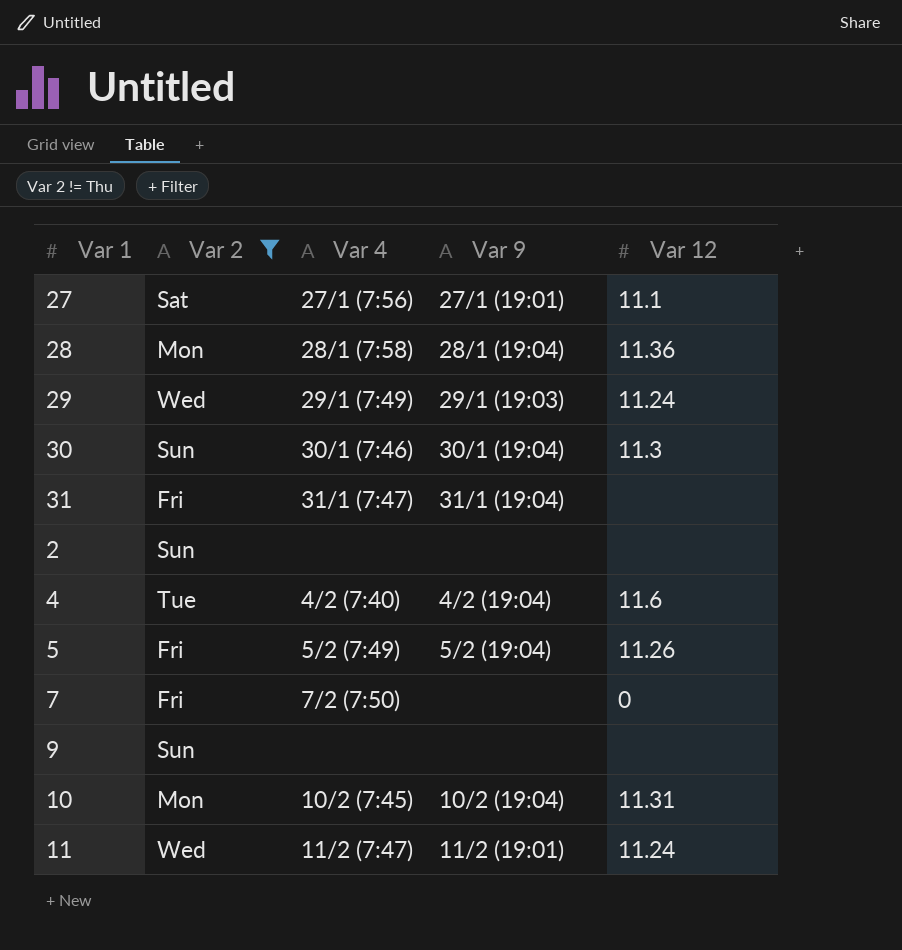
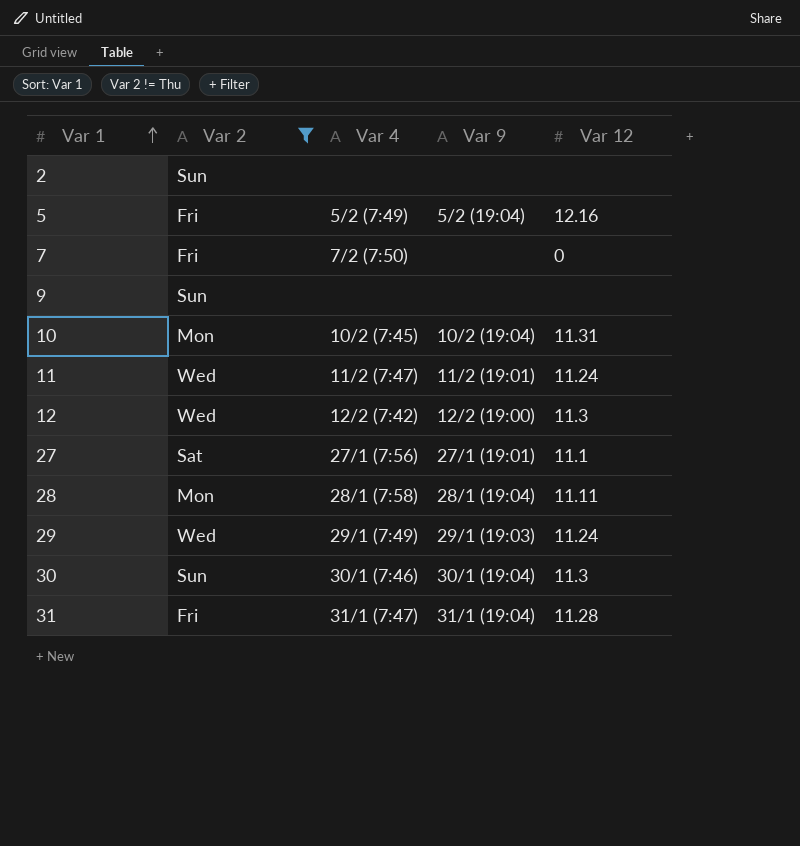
row order: none -> Var 1 ascending
row 4: Tue | 4/2 (7:40) | 4/2 (19:04) | 11.6 -> none
5 | Var 12: 11.26 -> 12.16
row 12: none -> Wed | 12/2 (7:42) | 12/2 (19:00) | 11.3
28 | Var 12: 11.36 -> 11.11
31 | Var 12: none -> 11.28

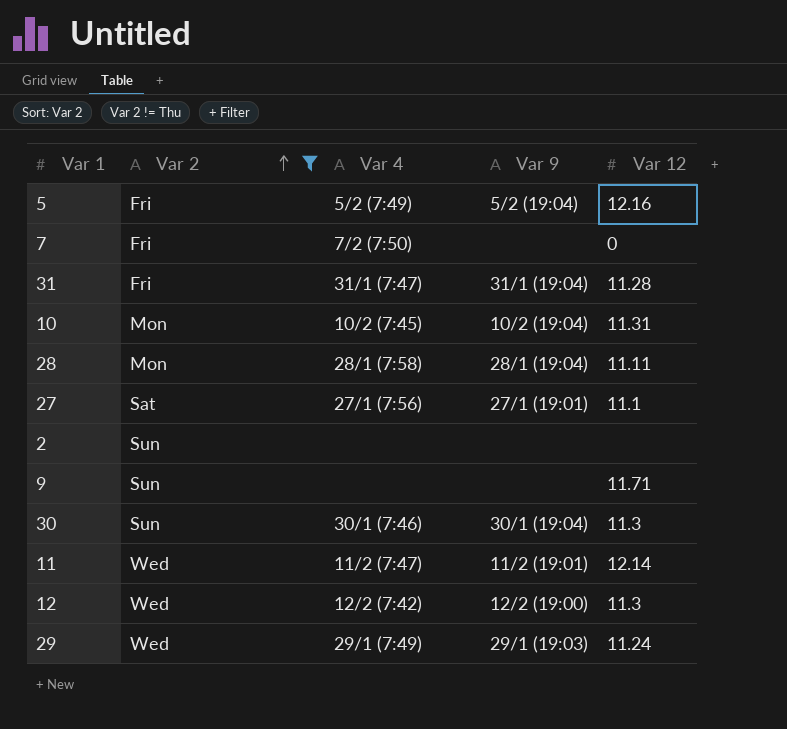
row order: Var 1 ascending -> Var 2 ascending
9 | Var 12: none -> 11.71
11 | Var 12: 11.24 -> 12.14

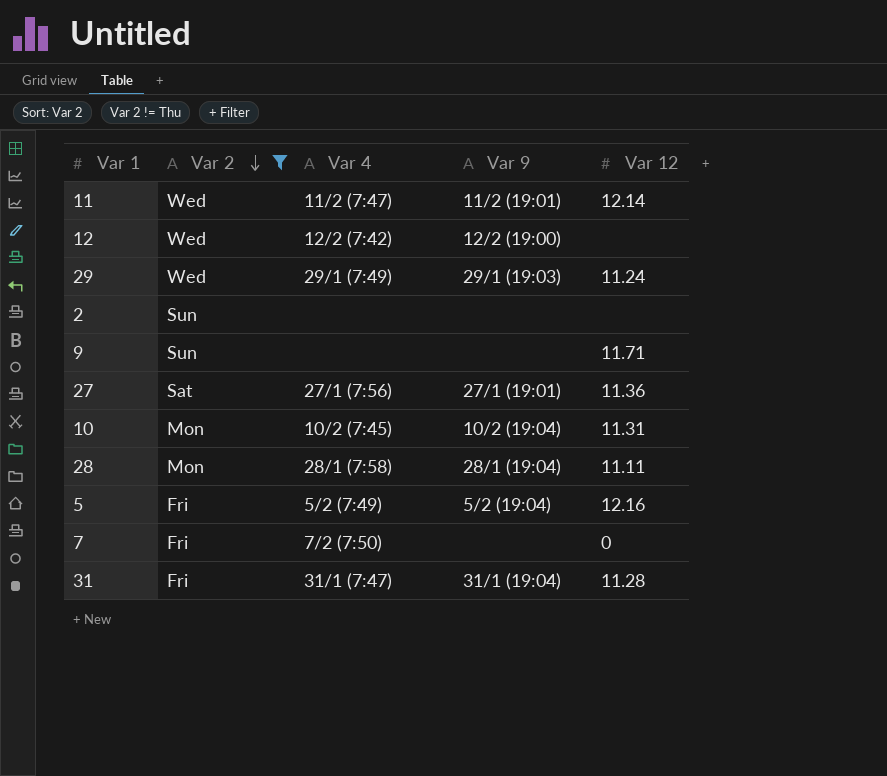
row order: Var 2 ascending -> Var 2 descending
row 30: Sun | 30/1 (7:46) | 30/1 (19:04) | 11.3 -> none
12 | Var 12: 11.3 -> none
27 | Var 12: 11.1 -> 11.36

